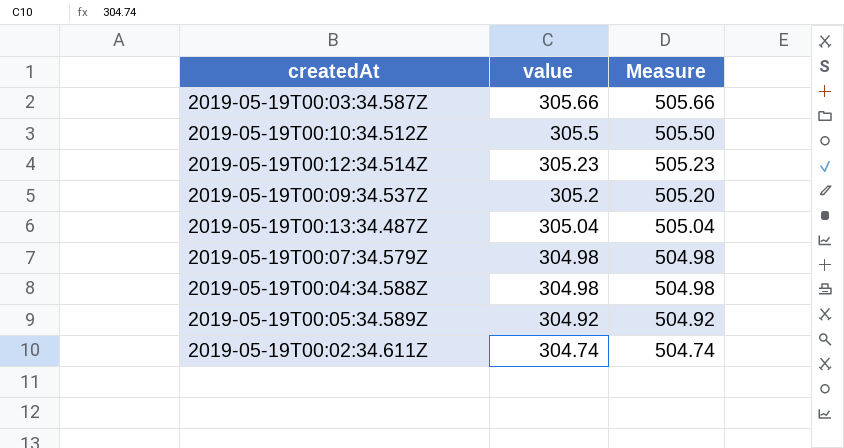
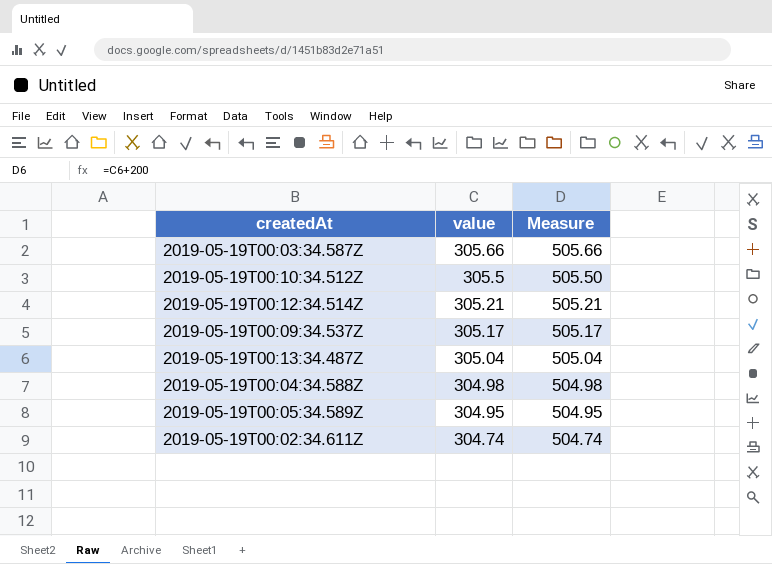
row 2019-05-19T00:07:34.579Z: 304.98 | 504.98 -> none
2019-05-19T00:12:34.514Z | value: 305.23 -> 305.21
2019-05-19T00:12:34.514Z | Measure: 505.23 -> 505.21
2019-05-19T00:09:34.537Z | value: 305.2 -> 305.17
2019-05-19T00:09:34.537Z | Measure: 505.20 -> 505.17
2019-05-19T00:05:34.589Z | value: 304.92 -> 304.95
2019-05-19T00:05:34.589Z | Measure: 504.92 -> 504.95

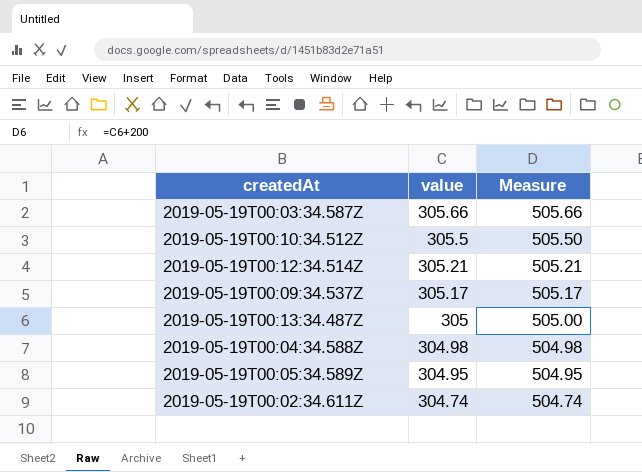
2019-05-19T00:13:34.487Z | value: 305.04 -> 305
2019-05-19T00:13:34.487Z | Measure: 505.04 -> 505.00

